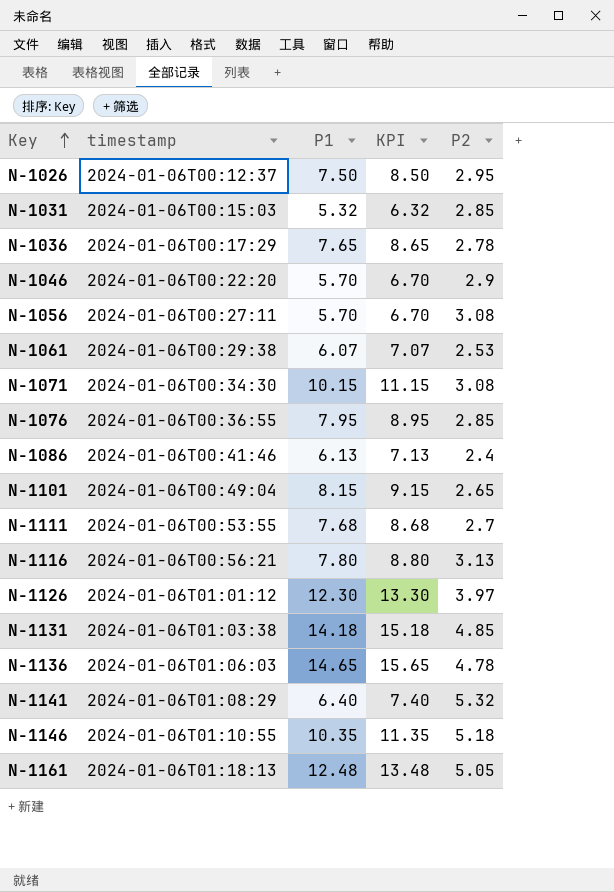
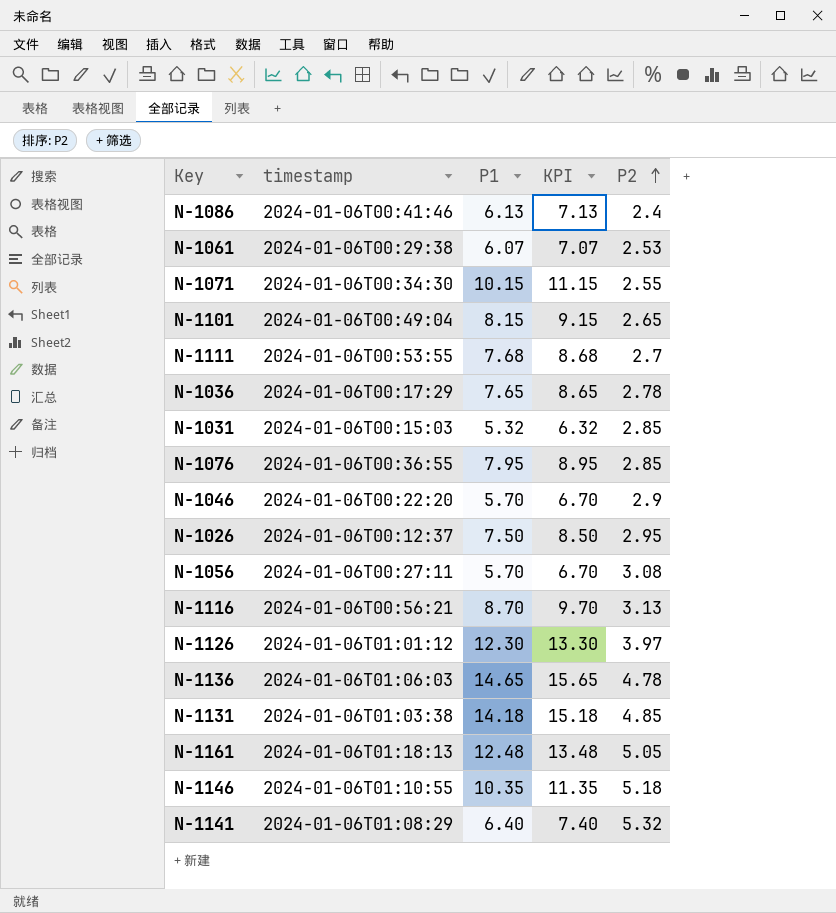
row order: Key ascending -> P2 ascending
N-1071 | P2: 3.08 -> 2.55
N-1116 | P1: 7.80 -> 8.70
N-1116 | KPI: 8.80 -> 9.70

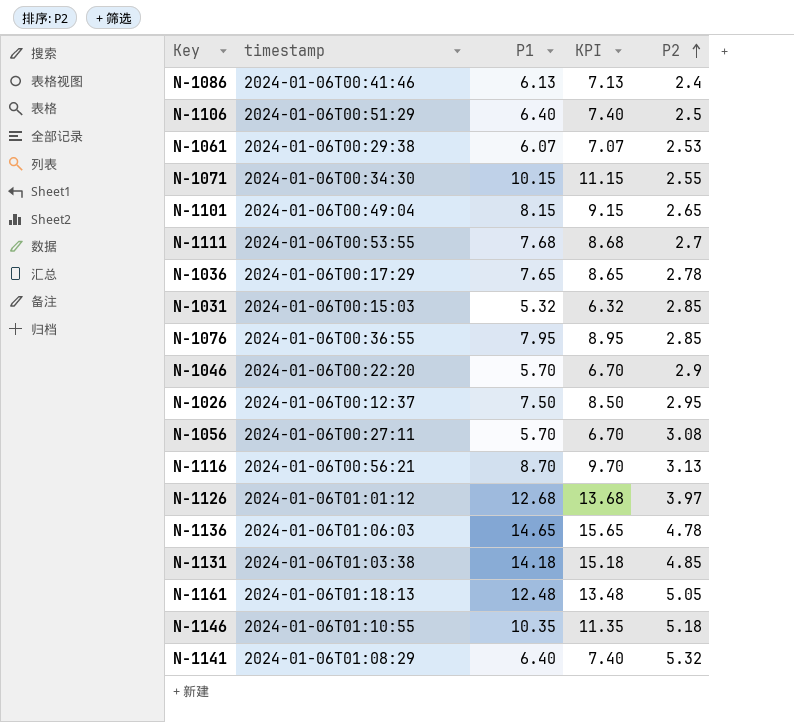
row N-1106: none -> 2024-01-06T00:51:29 | 6.40 | 7.40 | 2.5
N-1126 | P1: 12.30 -> 12.68
N-1126 | KPI: 13.30 -> 13.68

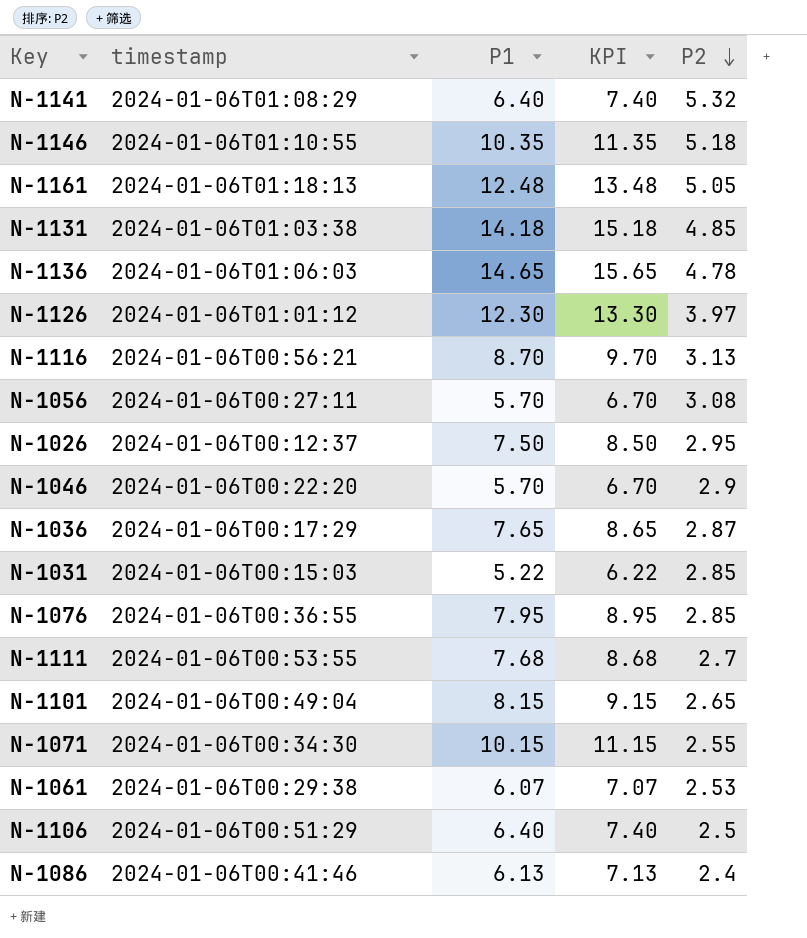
row order: P2 ascending -> P2 descending
N-1126 | P1: 12.68 -> 12.30
N-1126 | KPI: 13.68 -> 13.30
N-1036 | P2: 2.78 -> 2.87
N-1031 | P1: 5.32 -> 5.22
N-1031 | KPI: 6.32 -> 6.22

